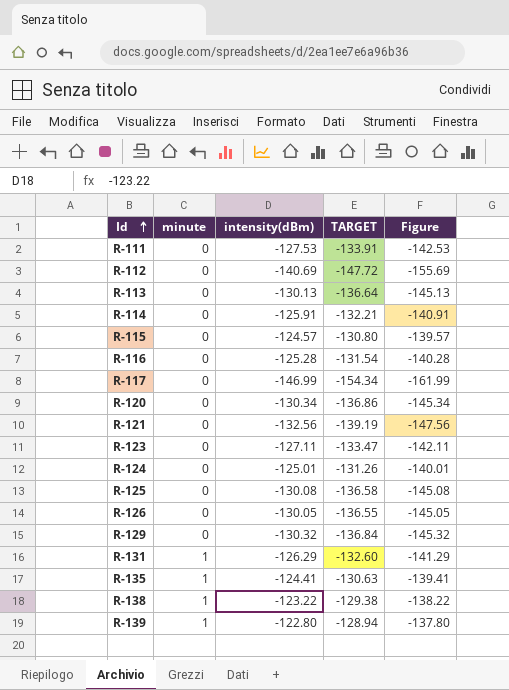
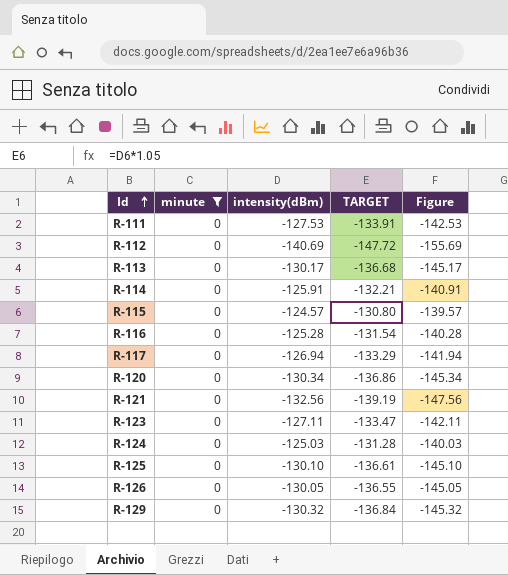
filter: none -> minute = 0
R-113 | intensity(dBm): -130.13 -> -130.17
R-113 | TARGET: -136.64 -> -136.68
R-113 | Figure: -145.13 -> -145.17
R-117 | intensity(dBm): -146.99 -> -126.94
R-117 | TARGET: -154.34 -> -133.29
R-117 | Figure: -161.99 -> -141.94
R-124 | intensity(dBm): -125.01 -> -125.03
R-124 | TARGET: -131.26 -> -131.28
R-124 | Figure: -140.01 -> -140.03
R-125 | intensity(dBm): -130.08 -> -130.10
R-125 | TARGET: -136.58 -> -136.61
R-125 | Figure: -145.08 -> -145.10

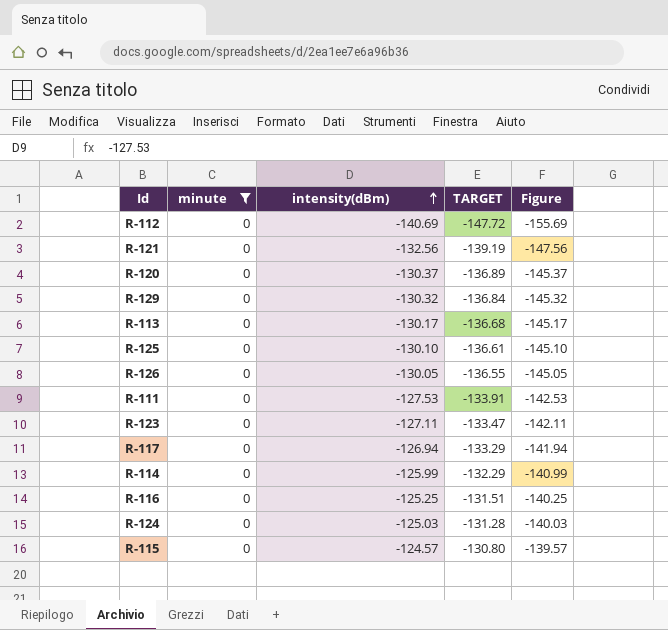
row order: Id ascending -> intensity(dBm) ascending
R-120 | intensity(dBm): -130.34 -> -130.37
R-120 | TARGET: -136.86 -> -136.89
R-120 | Figure: -145.34 -> -145.37
R-114 | intensity(dBm): -125.91 -> -125.99
R-114 | TARGET: -132.21 -> -132.29
R-114 | Figure: -140.91 -> -140.99
R-116 | intensity(dBm): -125.28 -> -125.25
R-116 | TARGET: -131.54 -> -131.51
R-116 | Figure: -140.28 -> -140.25

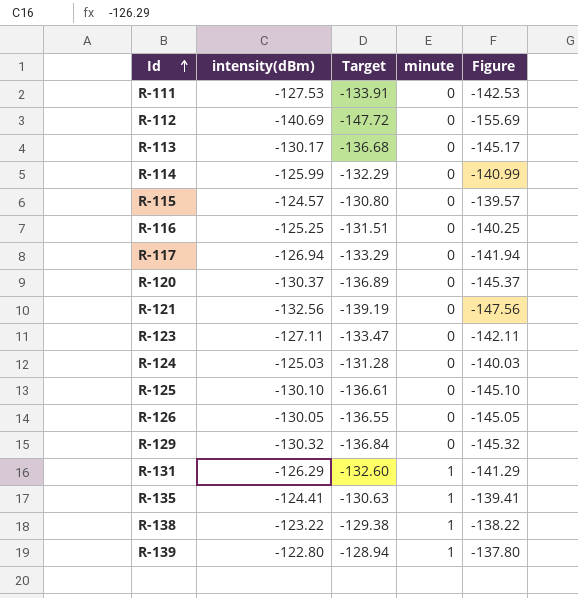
filter: minute = 0 -> none
row order: intensity(dBm) ascending -> Id ascending
column name: TARGET -> Target
column minute | position: 2 -> 4

